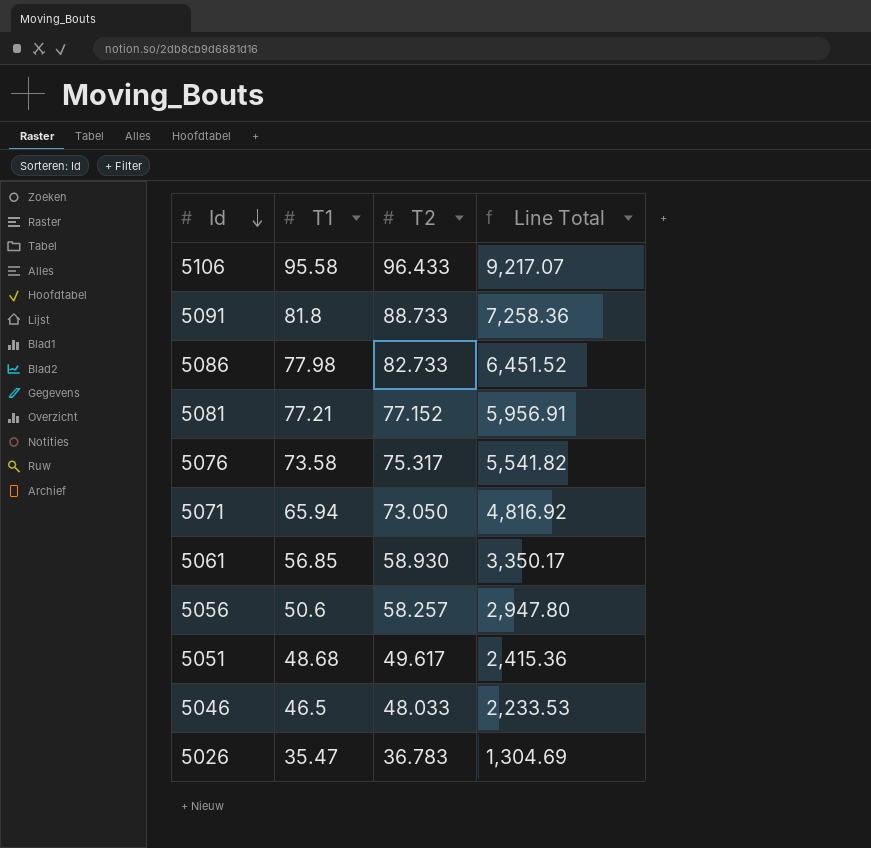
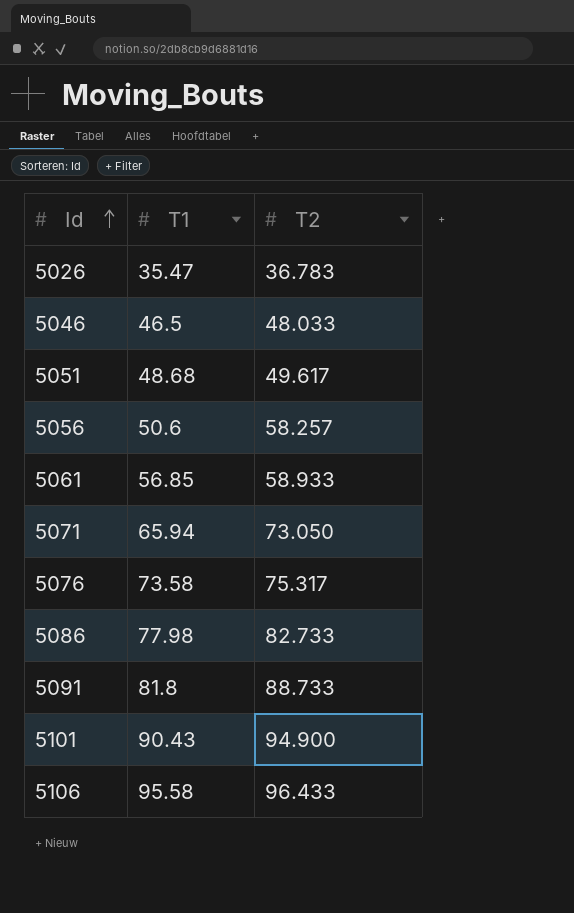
row order: Id descending -> Id ascending
column Line Total | formula: [T1] * [T2] -> none
row 5081: 77.21 | 77.152 | 5,956.91 -> none
5061 | T2: 58.930 -> 58.933
row 5101: none -> 90.43 | 94.900

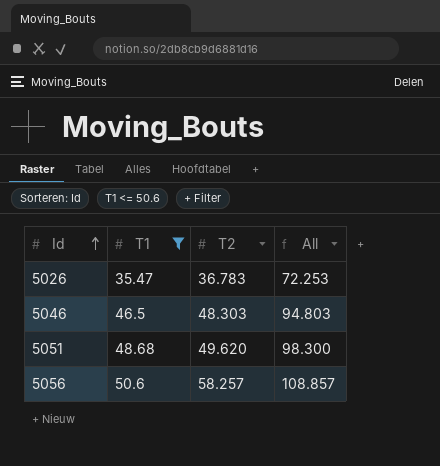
filter: none -> T1 <= 50.6
column All | formula: none -> [T1] + [T2]
5046 | T2: 48.033 -> 48.303
5051 | T2: 49.617 -> 49.620

